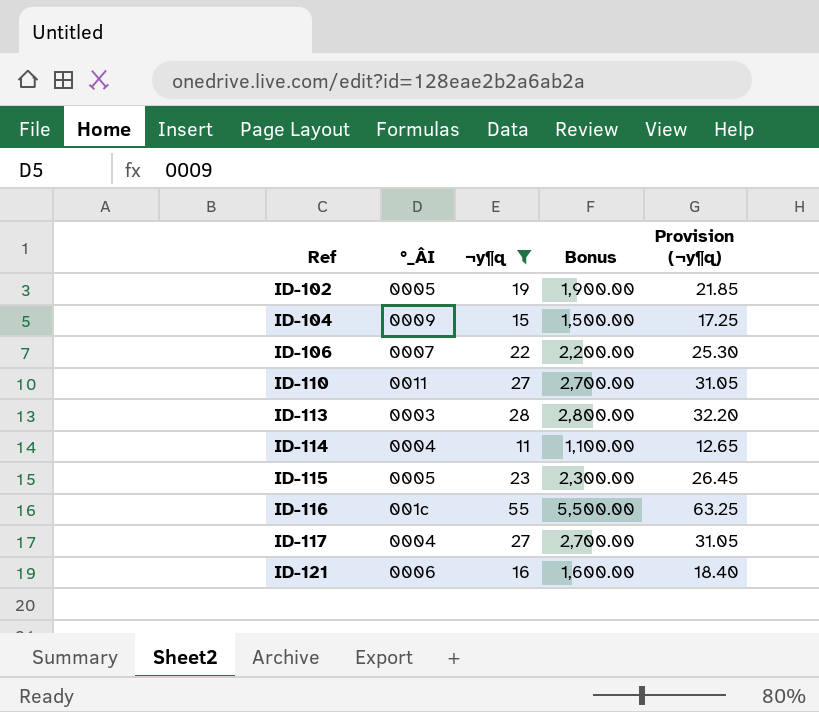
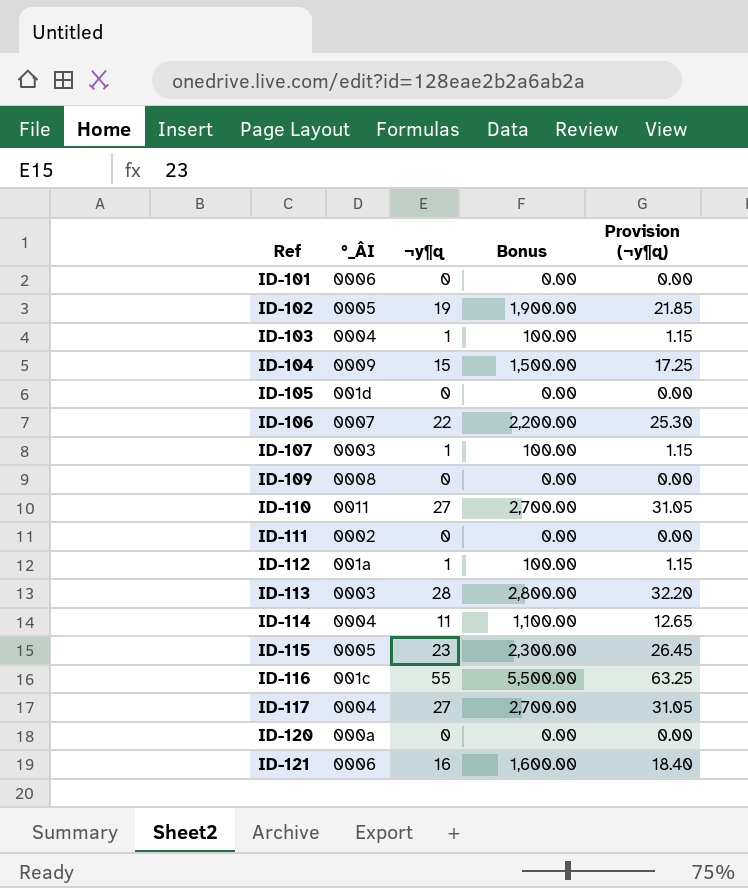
filter: ¬y¶q >= 11 -> none

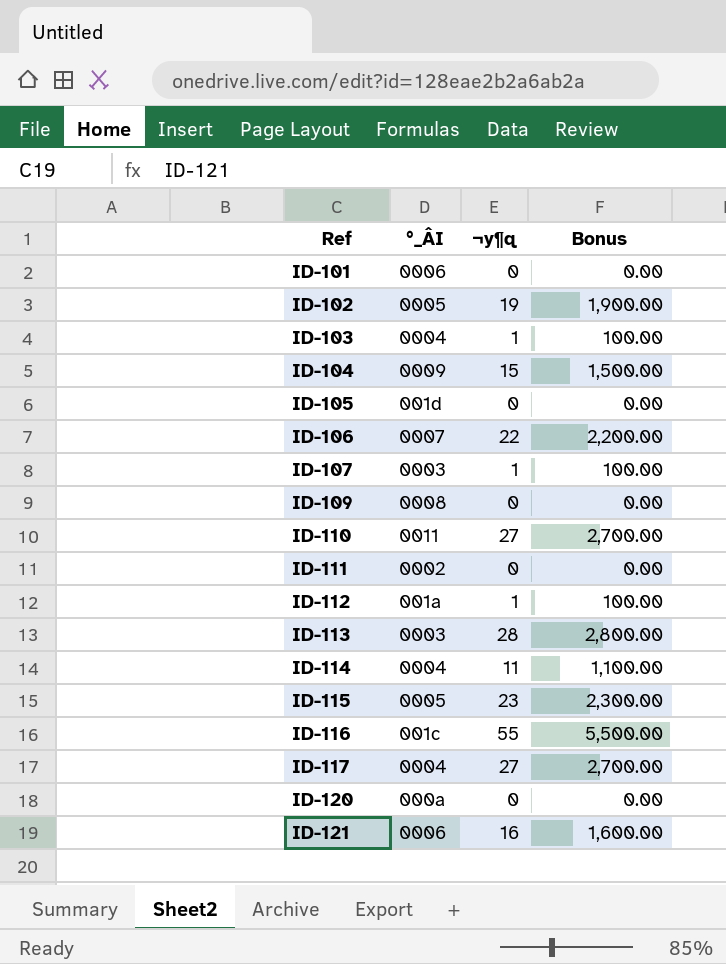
column Provision (¬y¶q) | formula: [¬y¶q] * 1.15 -> none

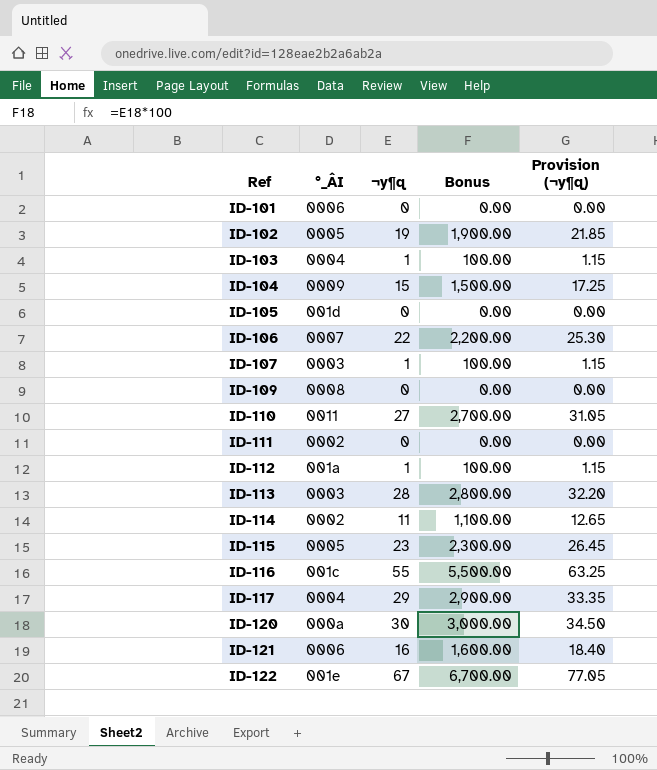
column Provision (¬y¶q) | formula: none -> [¬y¶q] * 1.15
ID-114 | °_ÂI: 0004 -> 0002
ID-117 | ¬y¶q: 27 -> 29
ID-117 | Bonus: 2,700.00 -> 2,900.00
ID-120 | ¬y¶q: 0 -> 30
ID-120 | Bonus: 0.00 -> 3,000.00
row ID-122: none -> 001e | 67 | 6,700.00 | 77.05

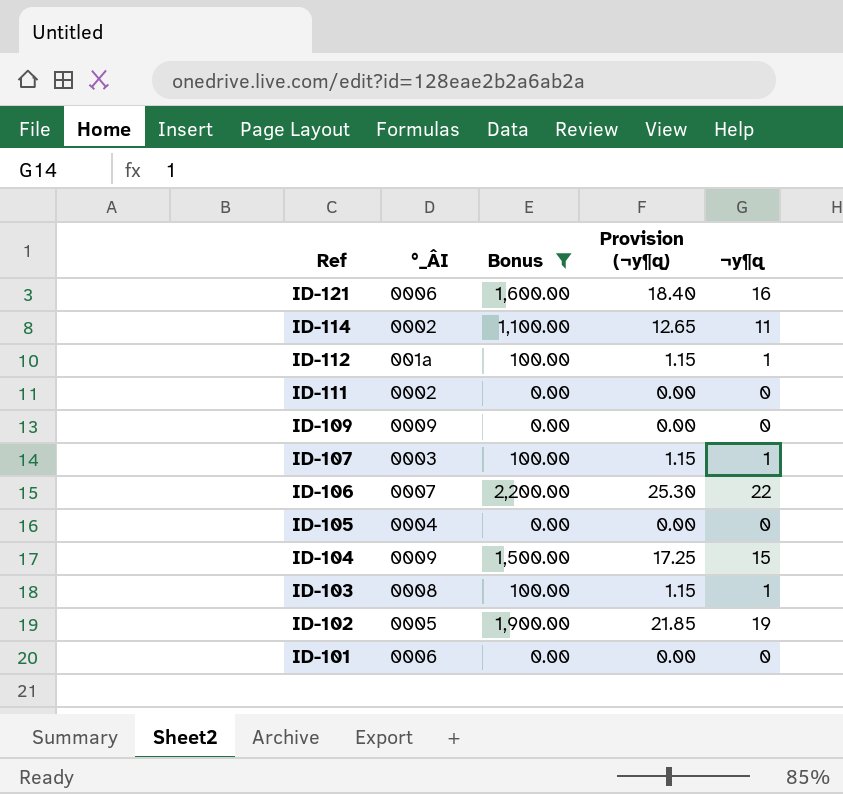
filter: none -> Bonus <= 2,200.00
row order: Ref ascending -> Ref descending
column ¬y¶q | position: 3 -> 5
ID-109 | °_ÂI: 0008 -> 0009
ID-105 | °_ÂI: 001d -> 0004
ID-103 | °_ÂI: 0004 -> 0008

